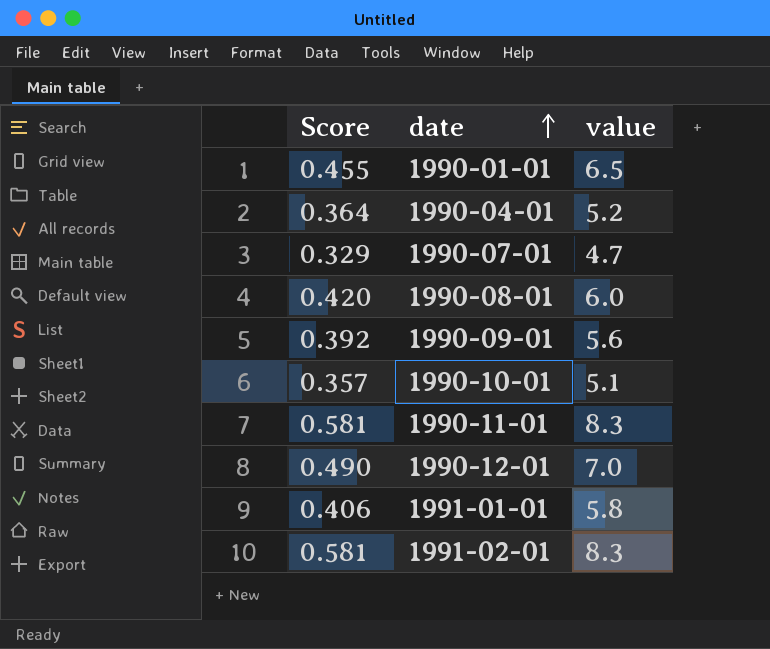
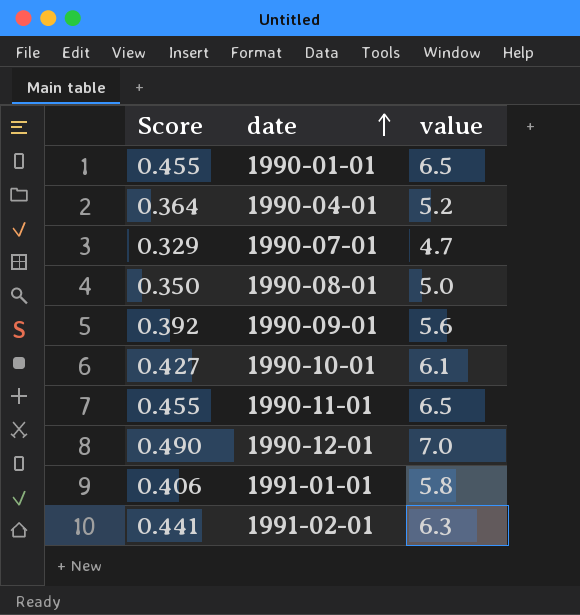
1990-08-01 | Score: 0.420 -> 0.350
1990-08-01 | value: 6.0 -> 5.0
1990-10-01 | Score: 0.357 -> 0.427
1990-10-01 | value: 5.1 -> 6.1
1990-11-01 | Score: 0.581 -> 0.455
1990-11-01 | value: 8.3 -> 6.5
1991-02-01 | Score: 0.581 -> 0.441
1991-02-01 | value: 8.3 -> 6.3

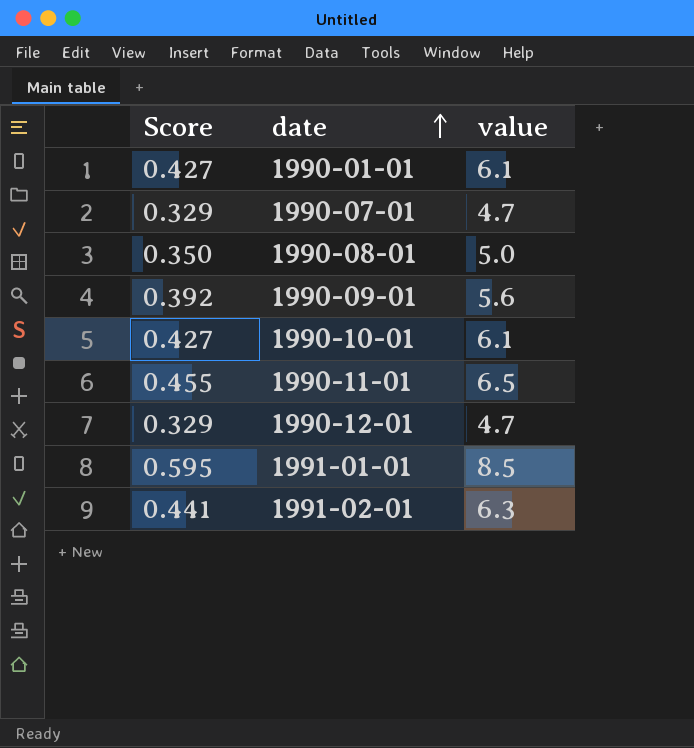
row 1990-04-01: 0.364 | 5.2 -> none
1990-01-01 | Score: 0.455 -> 0.427
1990-01-01 | value: 6.5 -> 6.1
1990-12-01 | Score: 0.490 -> 0.329
1990-12-01 | value: 7.0 -> 4.7
1991-01-01 | Score: 0.406 -> 0.595
1991-01-01 | value: 5.8 -> 8.5

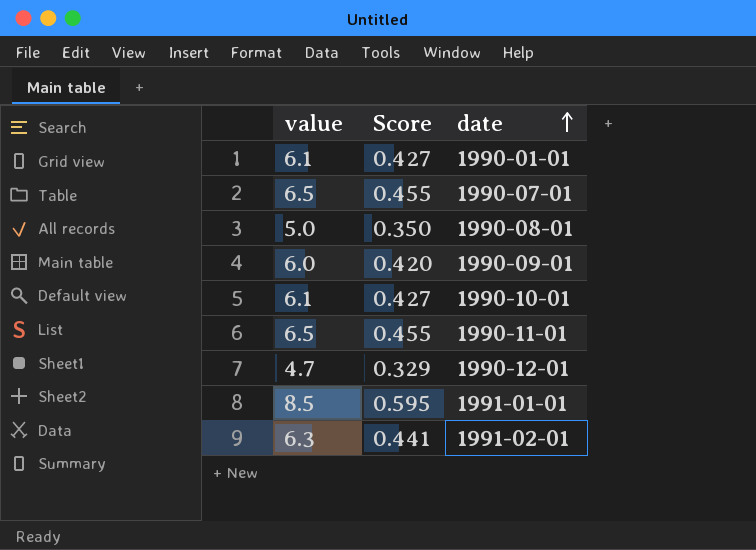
column value | position: 3 -> 1
1990-07-01 | value: 4.7 -> 6.5
1990-07-01 | Score: 0.329 -> 0.455
1990-09-01 | value: 5.6 -> 6.0
1990-09-01 | Score: 0.392 -> 0.420

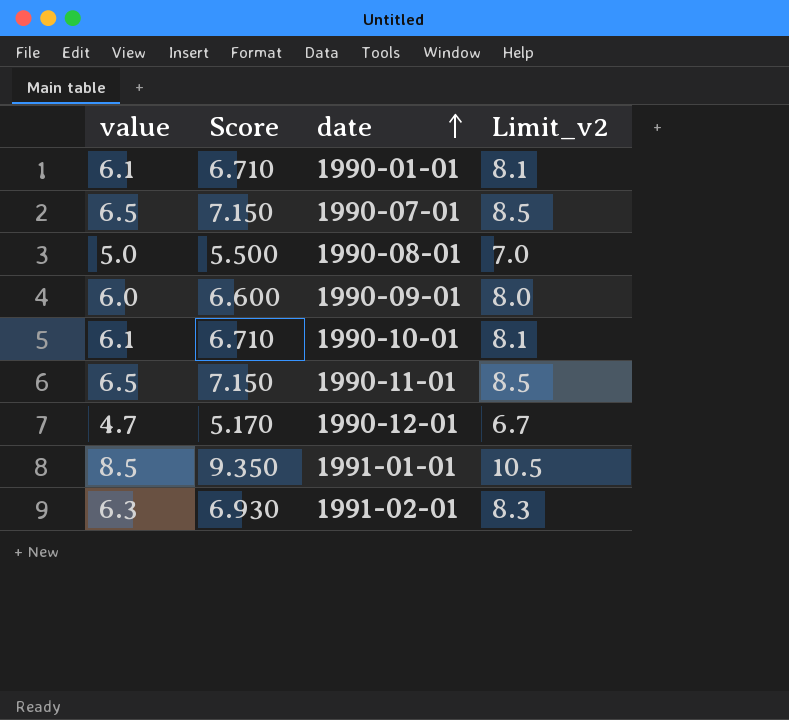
column Score | formula: [value] * 0.07 -> [value] * 1.1
column Limit_v2 | formula: none -> [value] + 2

